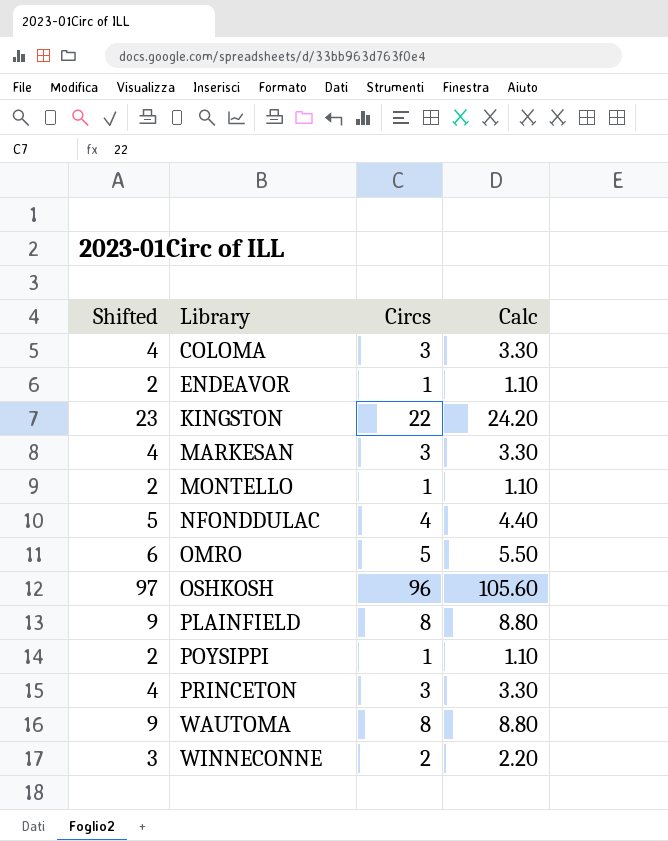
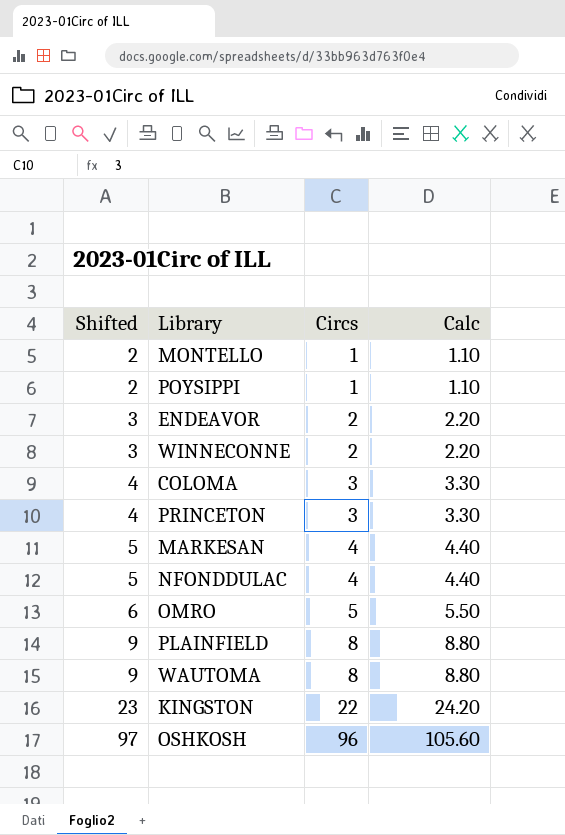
row order: Library ascending -> Shifted ascending
ENDEAVOR | Shifted: 2 -> 3
ENDEAVOR | Circs: 1 -> 2
ENDEAVOR | Calc: 1.10 -> 2.20
MARKESAN | Shifted: 4 -> 5
MARKESAN | Circs: 3 -> 4
MARKESAN | Calc: 3.30 -> 4.40

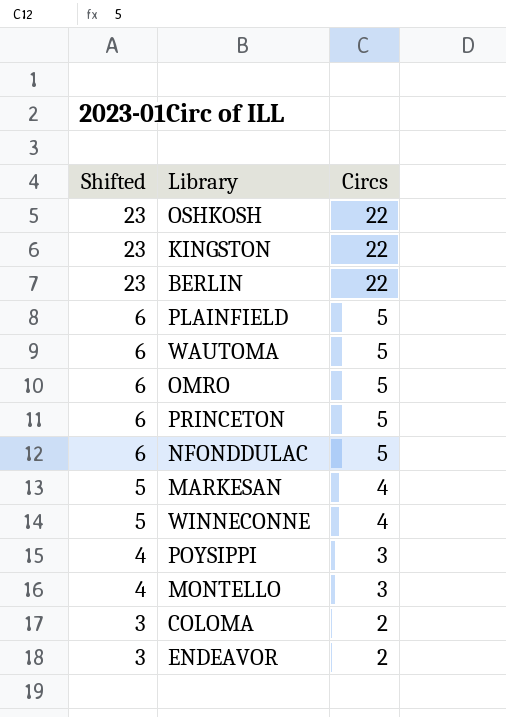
row order: Shifted ascending -> Shifted descending
column Calc | formula: [Circs] * 1.1 -> none
OSHKOSH | Shifted: 97 -> 23
OSHKOSH | Circs: 96 -> 22
row BERLIN: none -> 23 | 22
PLAINFIELD | Shifted: 9 -> 6
PLAINFIELD | Circs: 8 -> 5
WAUTOMA | Shifted: 9 -> 6
WAUTOMA | Circs: 8 -> 5
PRINCETON | Shifted: 4 -> 6
PRINCETON | Circs: 3 -> 5
NFONDDULAC | Shifted: 5 -> 6
NFONDDULAC | Circs: 4 -> 5
WINNECONNE | Shifted: 3 -> 5
WINNECONNE | Circs: 2 -> 4
POYSIPPI | Shifted: 2 -> 4
POYSIPPI | Circs: 1 -> 3
MONTELLO | Shifted: 2 -> 4
MONTELLO | Circs: 1 -> 3
COLOMA | Shifted: 4 -> 3
COLOMA | Circs: 3 -> 2

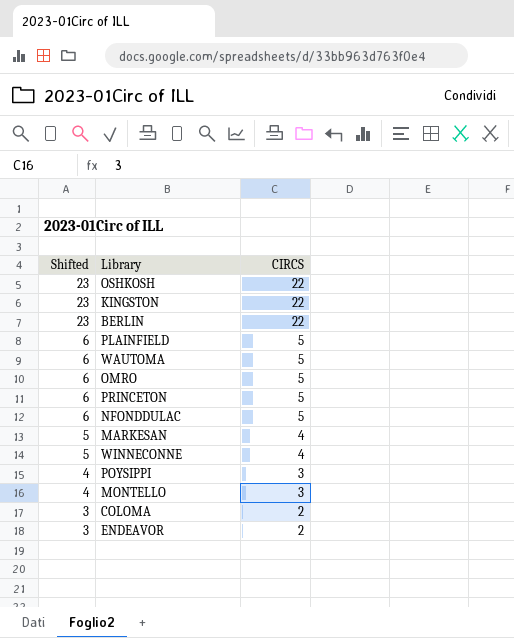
column name: Circs -> CIRCS

